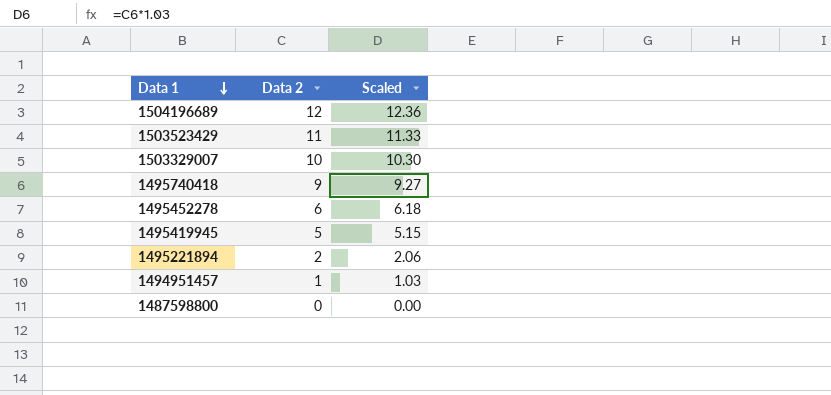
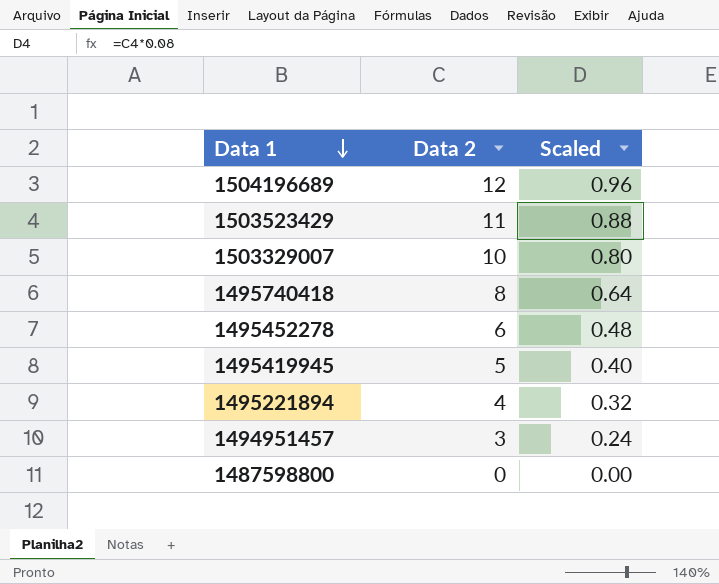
column Scaled | formula: [Data 2] * 1.03 -> [Data 2] * 0.08
1495740418 | Data 2: 9 -> 8
1495221894 | Data 2: 2 -> 4
1494951457 | Data 2: 1 -> 3

